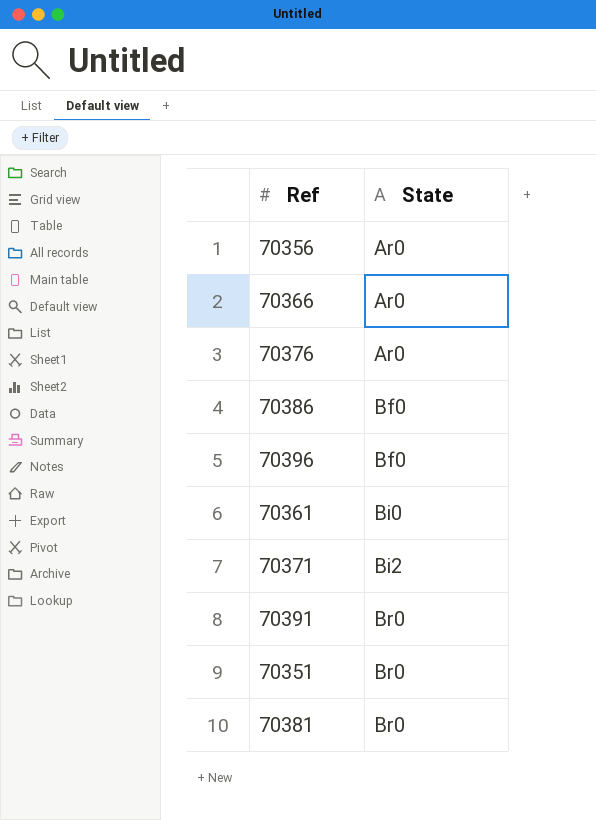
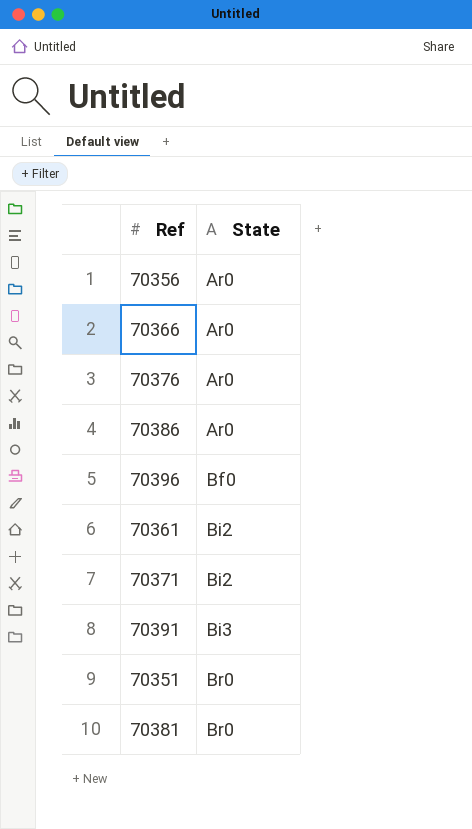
70386 | State: Bf0 -> Ar0
70361 | State: Bi0 -> Bi2
70391 | State: Br0 -> Bi3

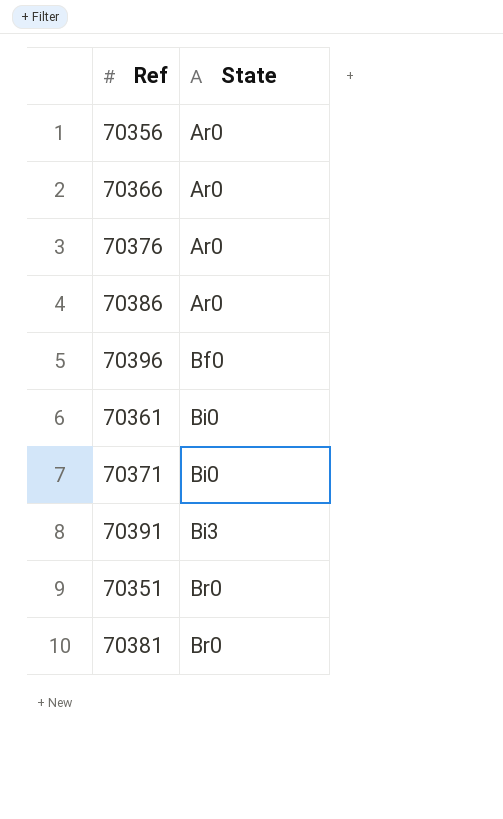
70361 | State: Bi2 -> Bi0
70371 | State: Bi2 -> Bi0

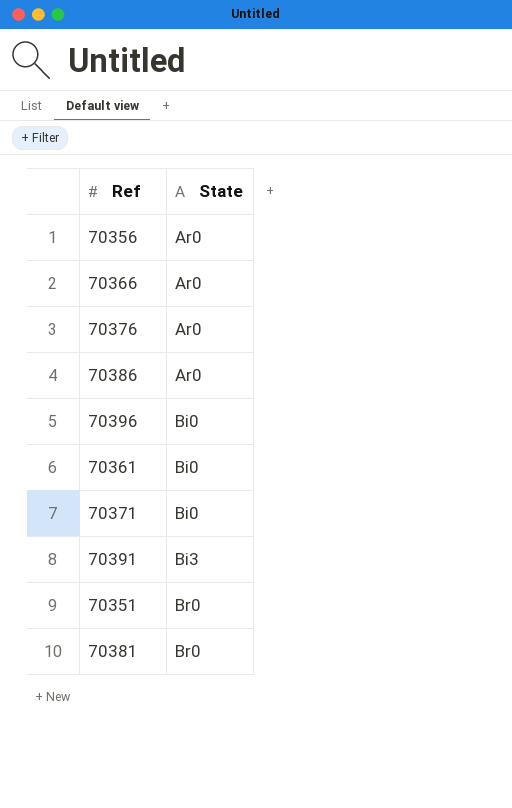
70396 | State: Bf0 -> Bi0

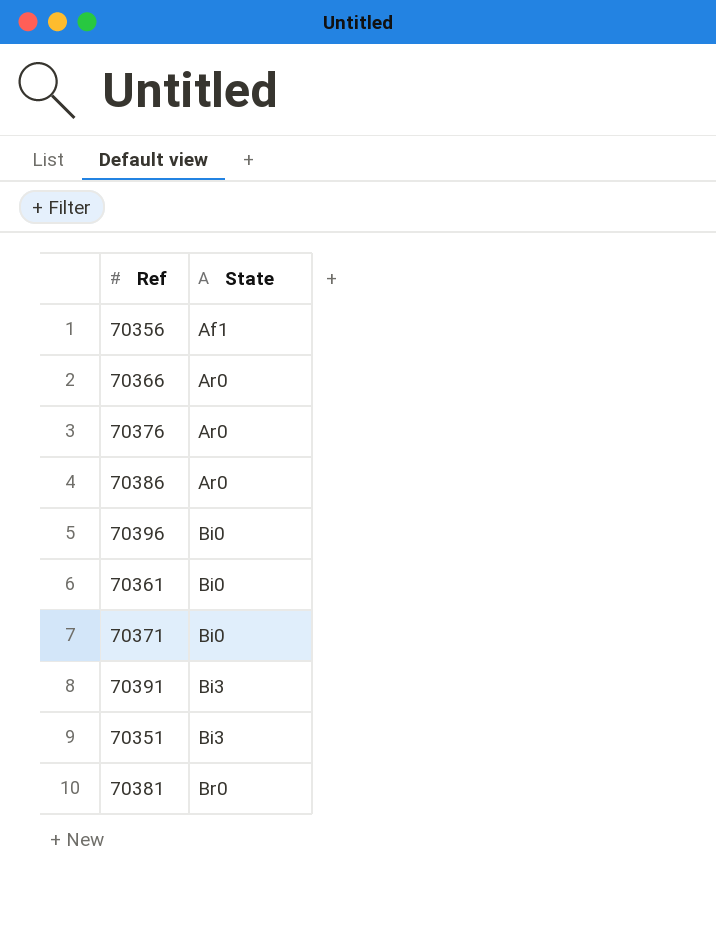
70356 | State: Ar0 -> Af1
70351 | State: Br0 -> Bi3

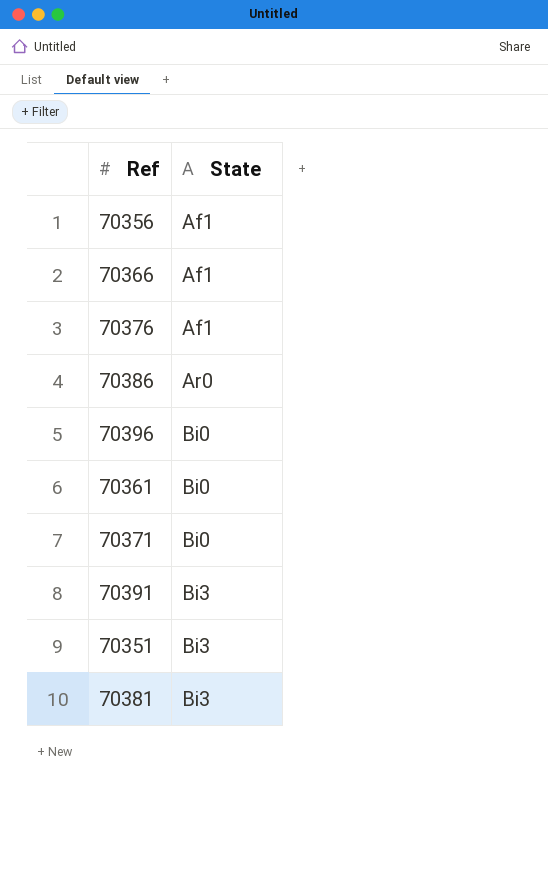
70366 | State: Ar0 -> Af1
70376 | State: Ar0 -> Af1
70381 | State: Br0 -> Bi3

